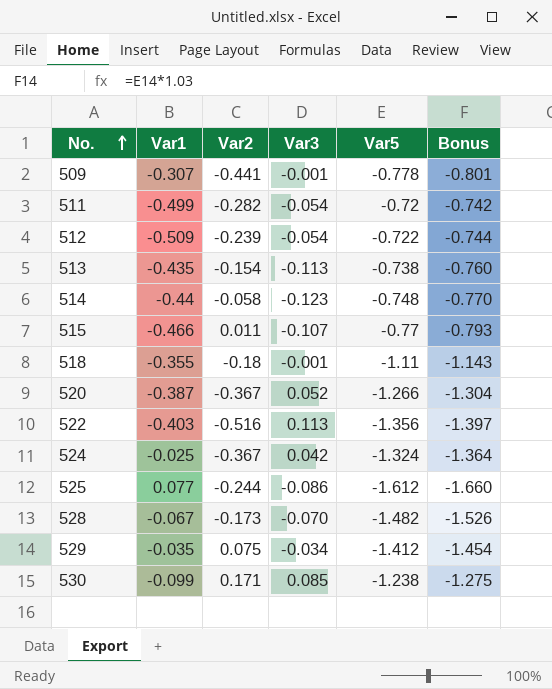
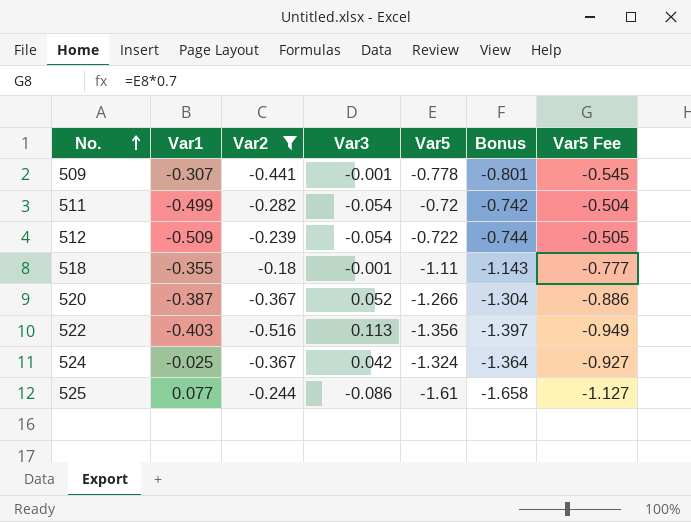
filter: none -> Var2 <= -0.18
column Var5 Fee | formula: none -> [Var5] * 0.7
525 | Var5: -1.612 -> -1.61
525 | Bonus: -1.660 -> -1.658

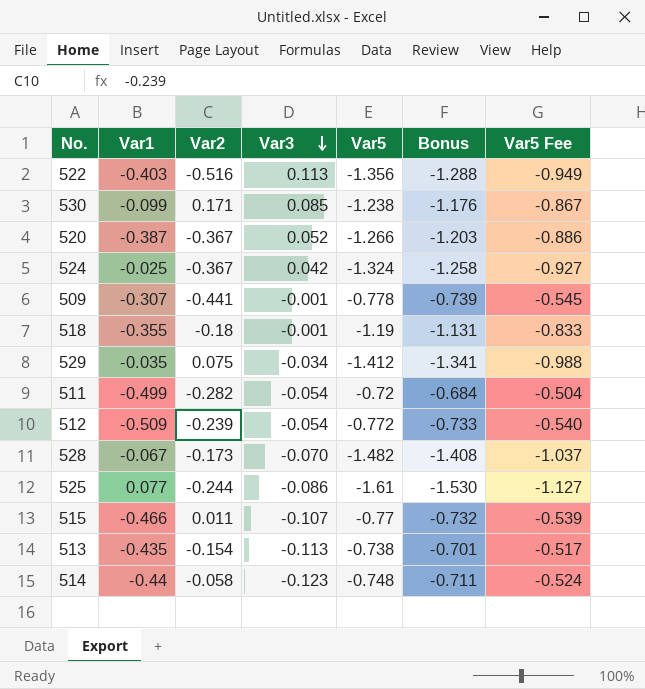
filter: Var2 <= -0.18 -> none
row order: No. ascending -> Var3 descending
column Bonus | formula: [Var5] * 1.03 -> [Var5] * 0.95
518 | Var5: -1.11 -> -1.19
518 | Var5 Fee: -0.777 -> -0.833
512 | Var5: -0.722 -> -0.772
512 | Var5 Fee: -0.505 -> -0.540

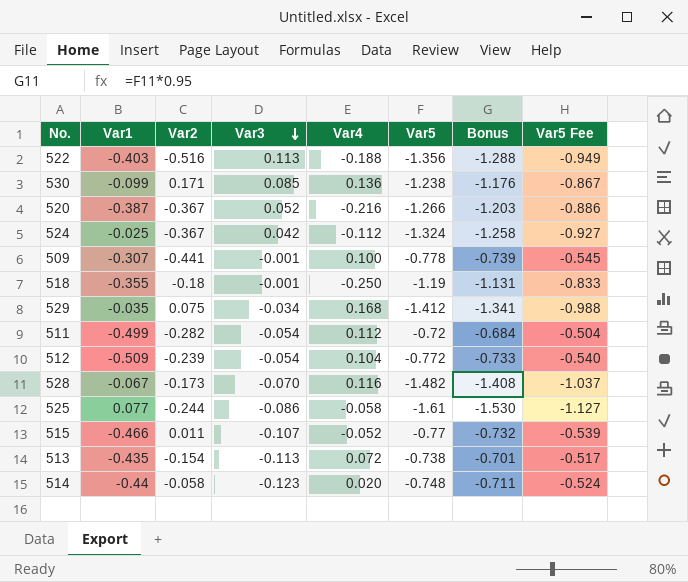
column Var4 | position: none -> 5

